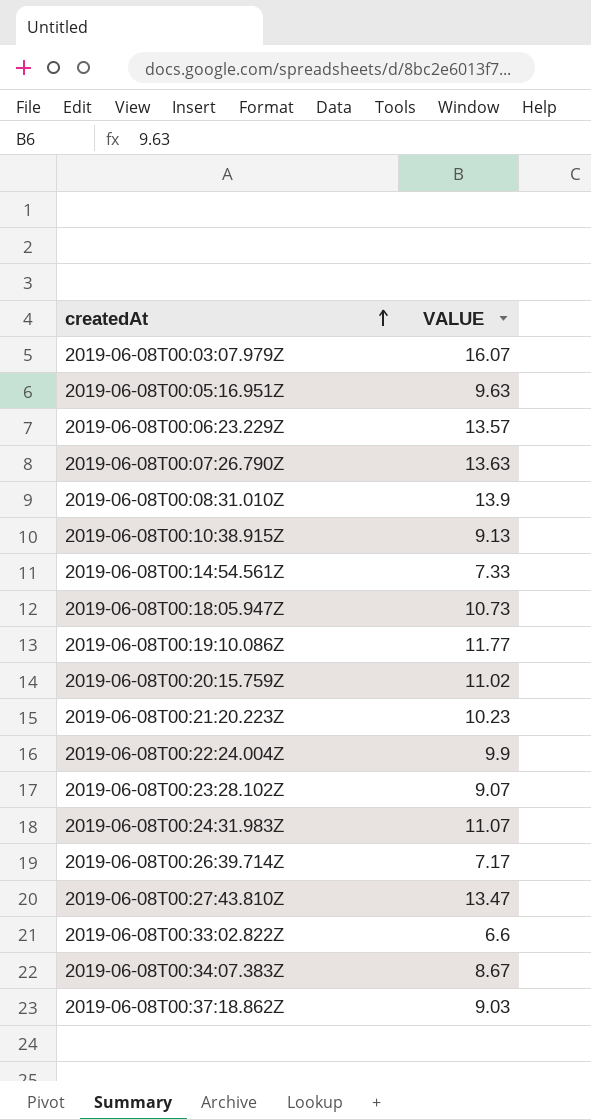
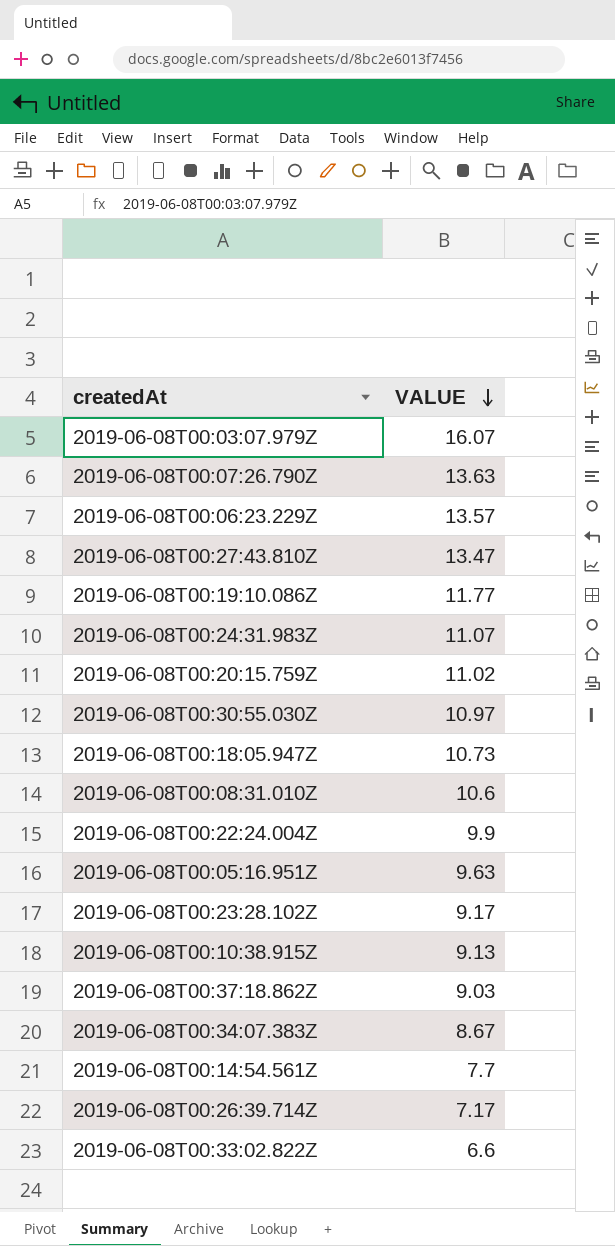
row order: createdAt ascending -> VALUE descending
row 2019-06-08T00:21:20.223Z: 10.23 -> none
row 2019-06-08T00:30:55.030Z: none -> 10.97
2019-06-08T00:08:31.010Z | VALUE: 13.9 -> 10.6
2019-06-08T00:23:28.102Z | VALUE: 9.07 -> 9.17
2019-06-08T00:14:54.561Z | VALUE: 7.33 -> 7.7

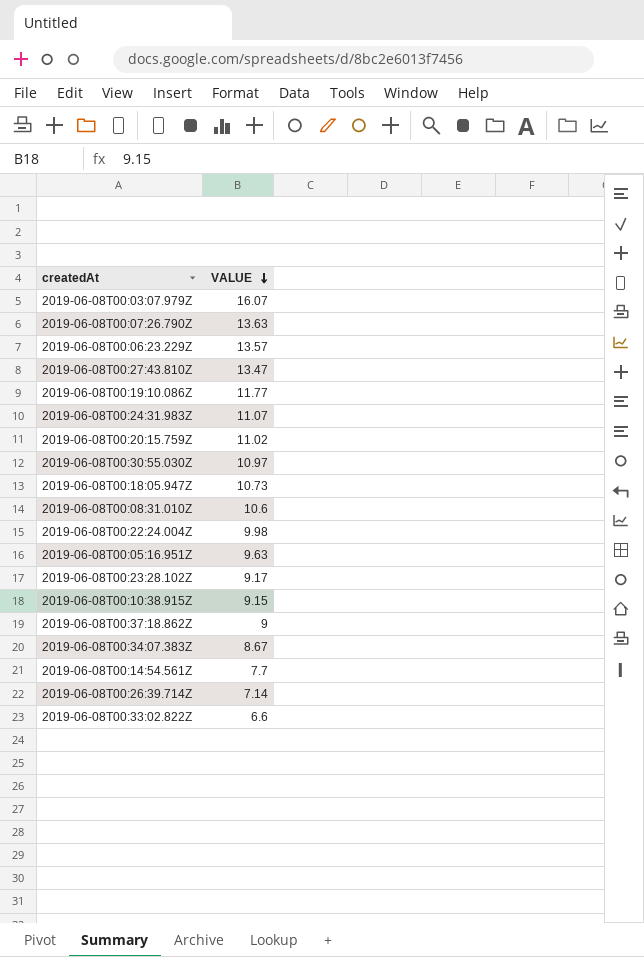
2019-06-08T00:22:24.004Z | VALUE: 9.9 -> 9.98
2019-06-08T00:10:38.915Z | VALUE: 9.13 -> 9.15
2019-06-08T00:37:18.862Z | VALUE: 9.03 -> 9
2019-06-08T00:26:39.714Z | VALUE: 7.17 -> 7.14

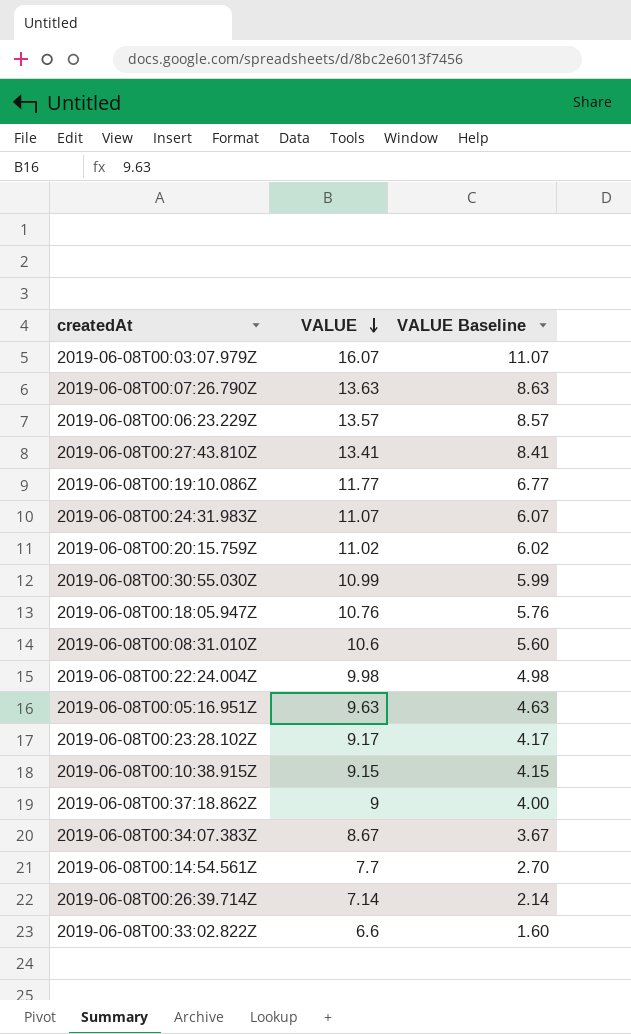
column VALUE Baseline | formula: none -> [VALUE] - 5
2019-06-08T00:27:43.810Z | VALUE: 13.47 -> 13.41
2019-06-08T00:30:55.030Z | VALUE: 10.97 -> 10.99
2019-06-08T00:18:05.947Z | VALUE: 10.73 -> 10.76

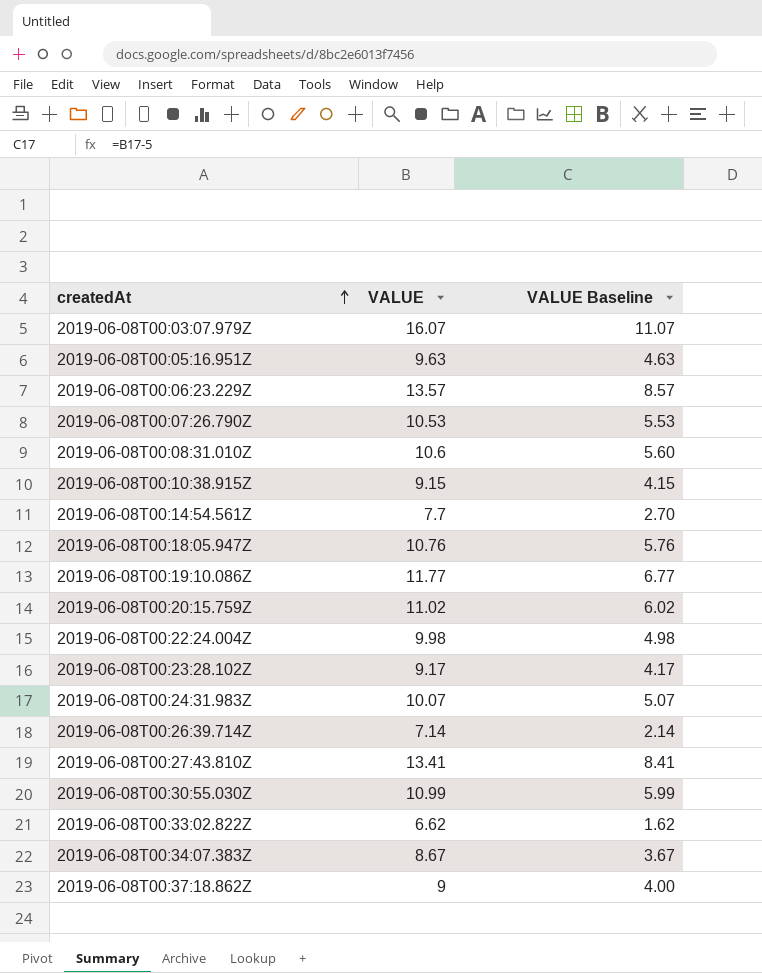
row order: VALUE descending -> createdAt ascending
2019-06-08T00:07:26.790Z | VALUE: 13.63 -> 10.53
2019-06-08T00:07:26.790Z | VALUE Baseline: 8.63 -> 5.53
2019-06-08T00:24:31.983Z | VALUE: 11.07 -> 10.07
2019-06-08T00:24:31.983Z | VALUE Baseline: 6.07 -> 5.07
2019-06-08T00:33:02.822Z | VALUE: 6.6 -> 6.62
2019-06-08T00:33:02.822Z | VALUE Baseline: 1.60 -> 1.62

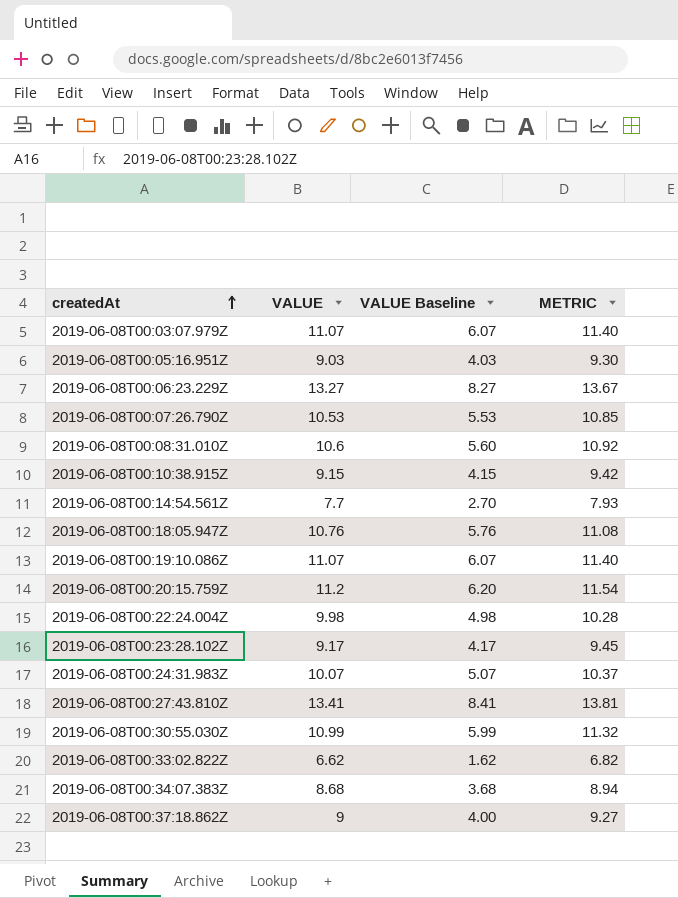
column METRIC | formula: none -> [VALUE] * 1.03
row 2019-06-08T00:26:39.714Z: 7.14 | 2.14 -> none
2019-06-08T00:03:07.979Z | VALUE: 16.07 -> 11.07
2019-06-08T00:03:07.979Z | VALUE Baseline: 11.07 -> 6.07
2019-06-08T00:05:16.951Z | VALUE: 9.63 -> 9.03
2019-06-08T00:05:16.951Z | VALUE Baseline: 4.63 -> 4.03
2019-06-08T00:06:23.229Z | VALUE: 13.57 -> 13.27
2019-06-08T00:06:23.229Z | VALUE Baseline: 8.57 -> 8.27
2019-06-08T00:19:10.086Z | VALUE: 11.77 -> 11.07
2019-06-08T00:19:10.086Z | VALUE Baseline: 6.77 -> 6.07
2019-06-08T00:20:15.759Z | VALUE: 11.02 -> 11.2
2019-06-08T00:20:15.759Z | VALUE Baseline: 6.02 -> 6.20
2019-06-08T00:34:07.383Z | VALUE: 8.67 -> 8.68
2019-06-08T00:34:07.383Z | VALUE Baseline: 3.67 -> 3.68

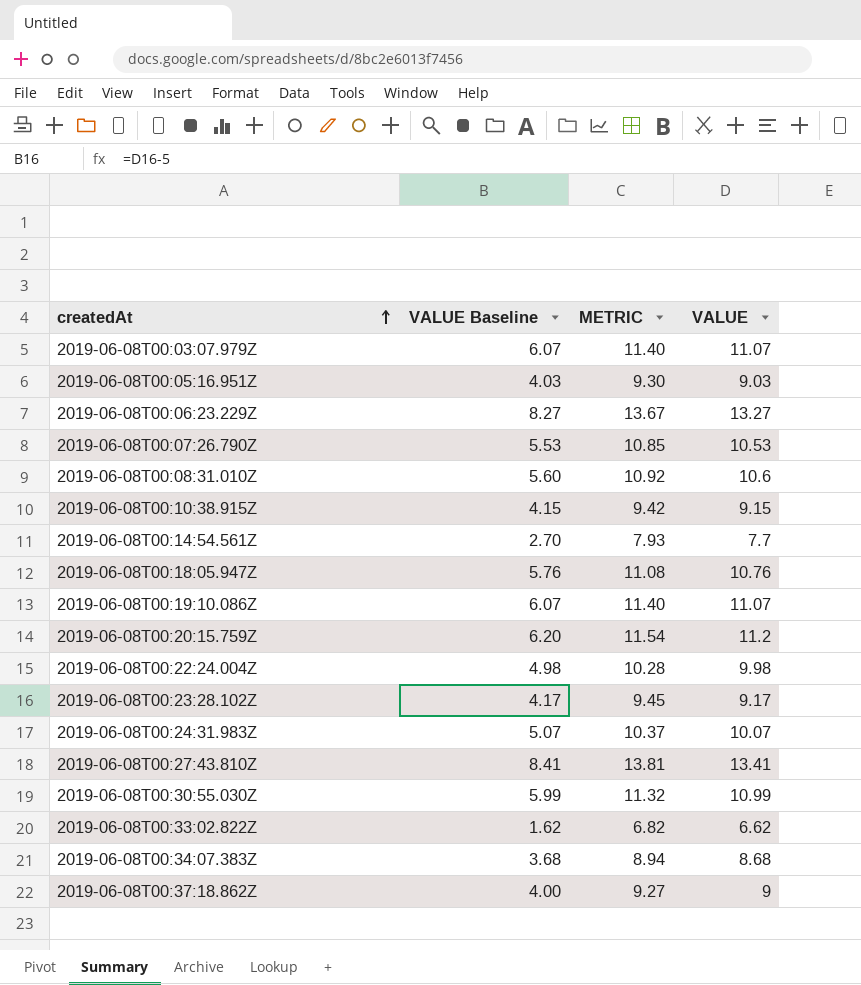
column VALUE | position: 2 -> 4

